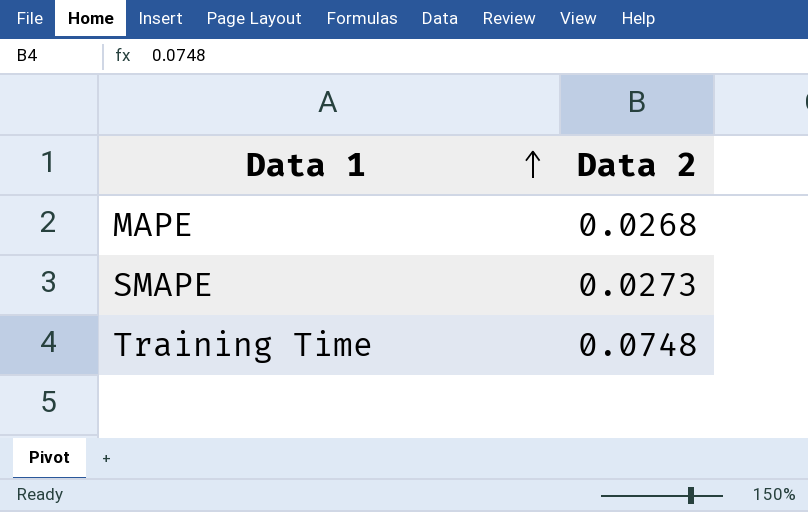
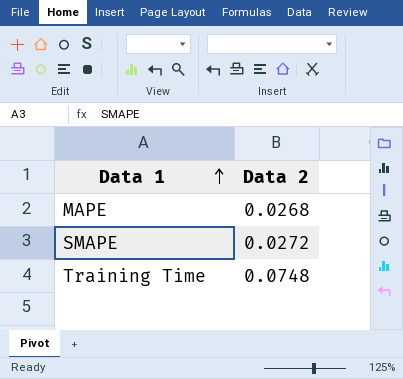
SMAPE | Data 2: 0.0273 -> 0.0272

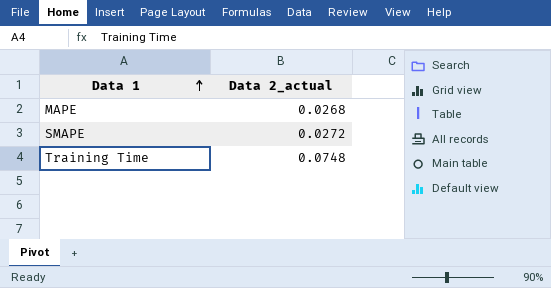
column name: Data 2 -> Data 2_actual

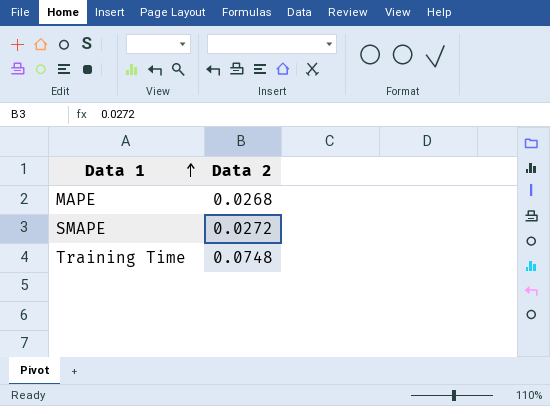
column name: Data 2_actual -> Data 2

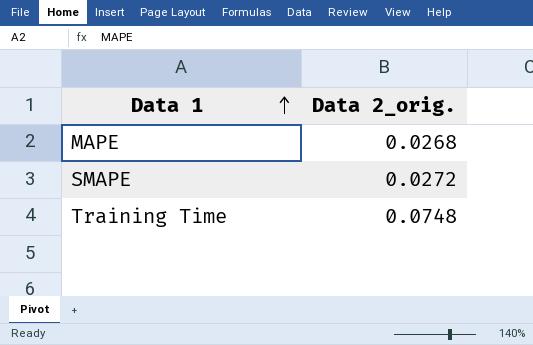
column name: Data 2 -> Data 2_orig.

